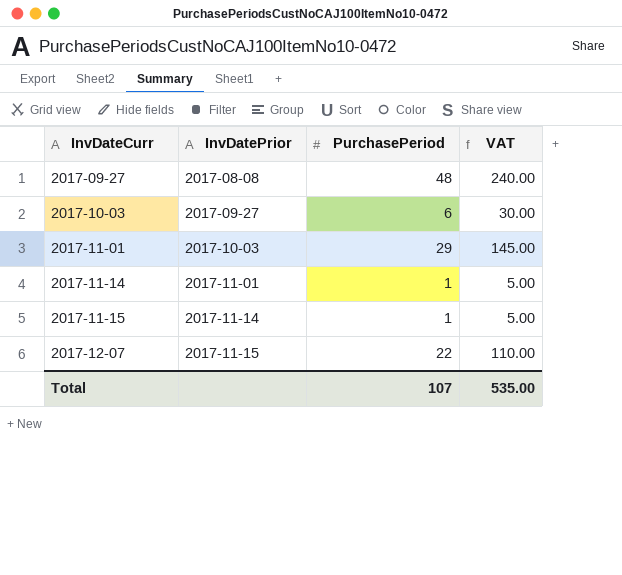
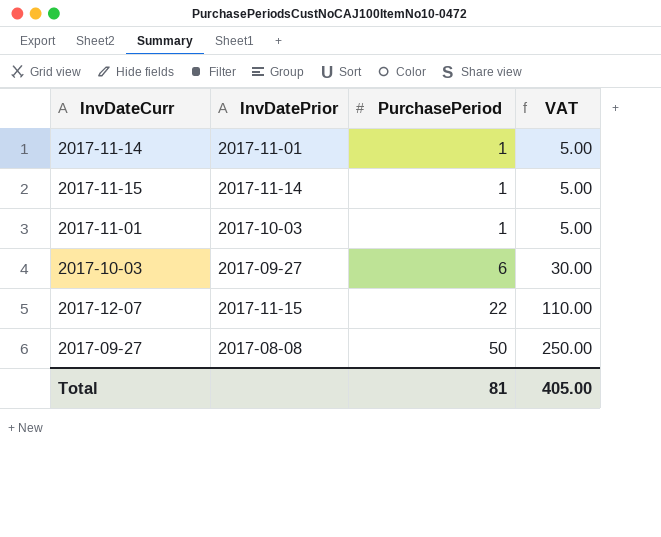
row order: InvDateCurr ascending -> PurchasePeriod ascending
2017-11-01 | PurchasePeriod: 29 -> 1
2017-11-01 | VAT: 145.00 -> 5.00
2017-09-27 | PurchasePeriod: 48 -> 50
2017-09-27 | VAT: 240.00 -> 250.00
Total | PurchasePeriod: 107 -> 81
Total | VAT: 535.00 -> 405.00

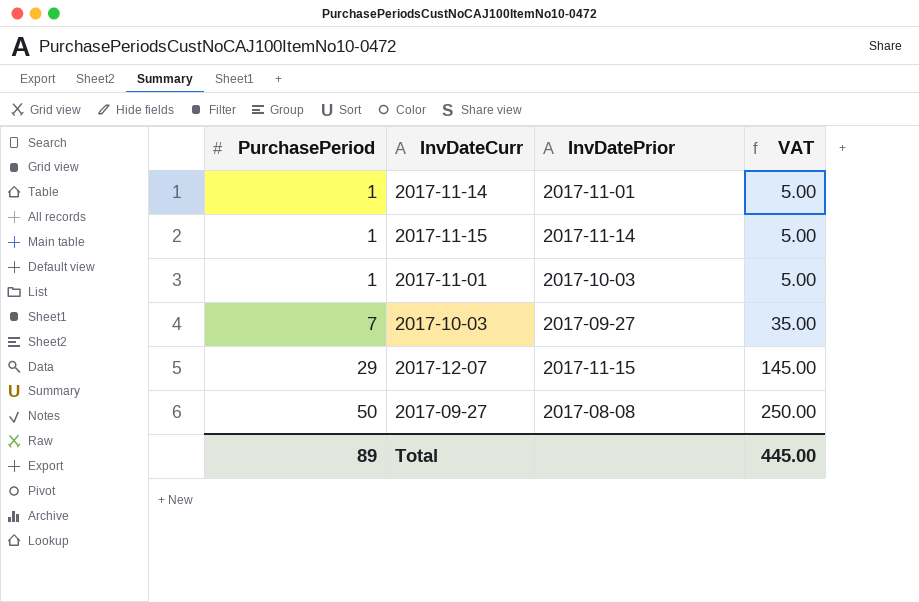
column PurchasePeriod | position: 3 -> 1
2017-10-03 | PurchasePeriod: 6 -> 7
2017-10-03 | VAT: 30.00 -> 35.00
2017-12-07 | PurchasePeriod: 22 -> 29
2017-12-07 | VAT: 110.00 -> 145.00
Total | PurchasePeriod: 81 -> 89
Total | VAT: 405.00 -> 445.00

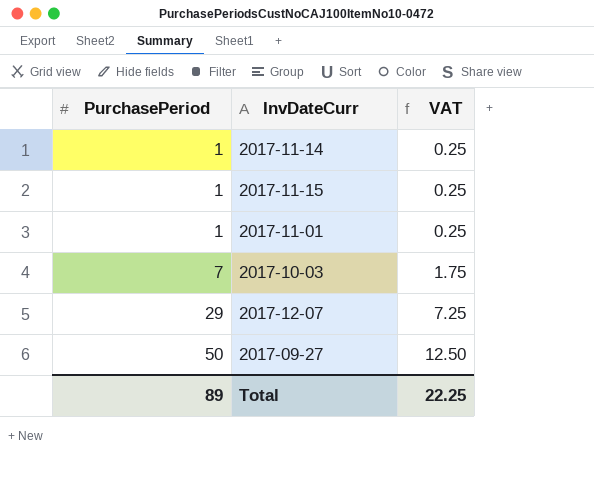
column InvDatePrior | position: 3 -> none
column VAT | formula: [PurchasePeriod] * 5 -> [PurchasePeriod] * 0.25
Total | VAT: 445.00 -> 22.25

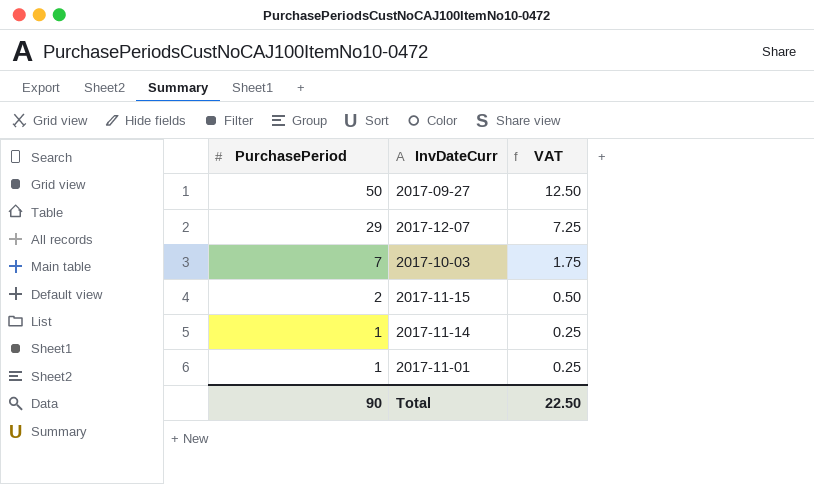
row order: PurchasePeriod ascending -> PurchasePeriod descending
2017-11-15 | PurchasePeriod: 1 -> 2
2017-11-15 | VAT: 0.25 -> 0.50
Total | PurchasePeriod: 89 -> 90
Total | VAT: 22.25 -> 22.50

